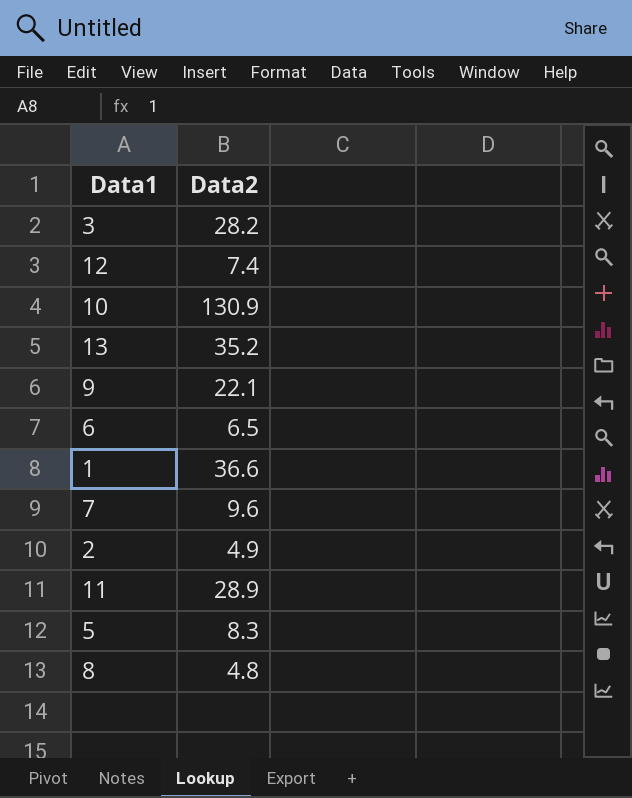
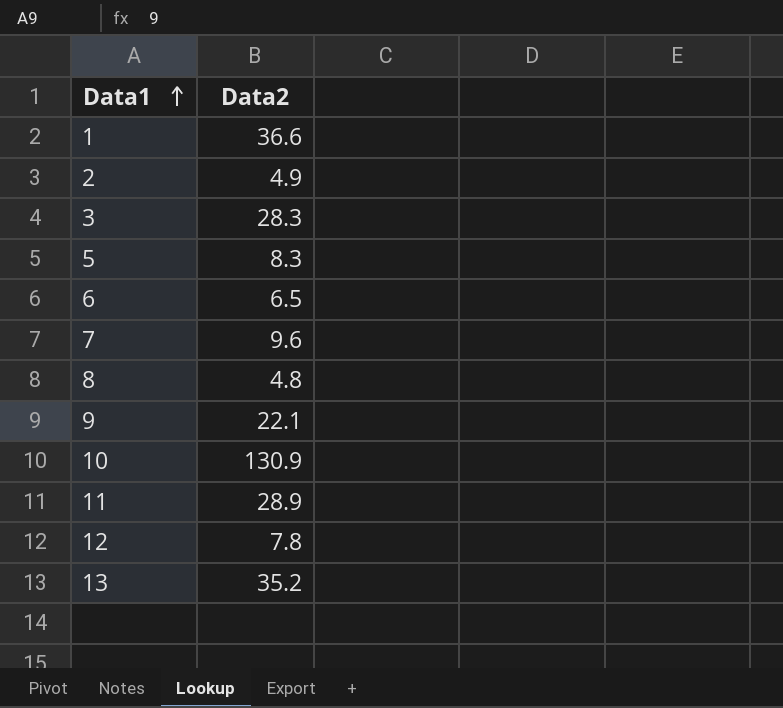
row order: none -> Data1 ascending
3 | Data2: 28.2 -> 28.3
12 | Data2: 7.4 -> 7.8

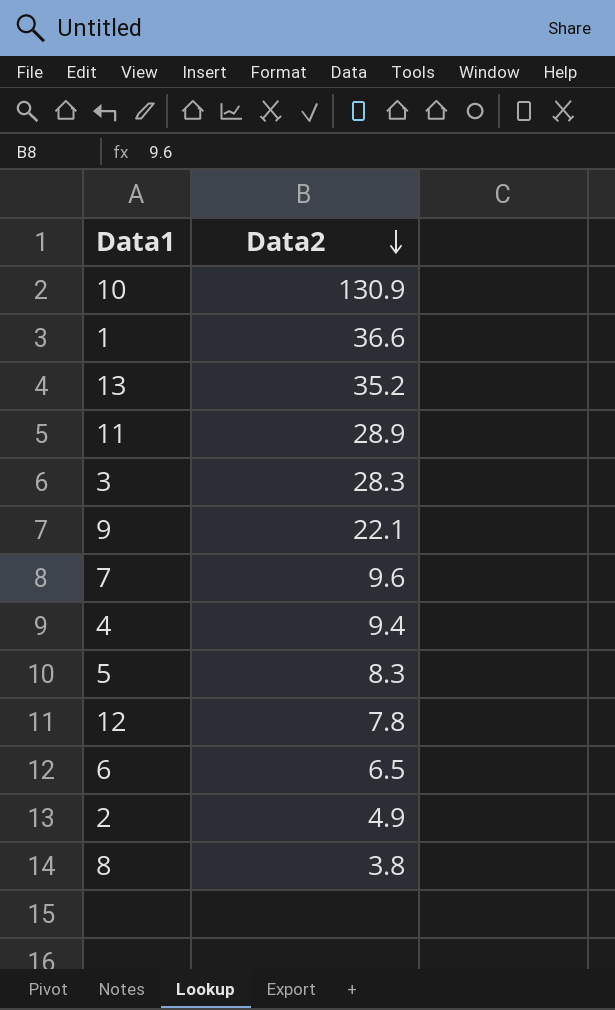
row order: Data1 ascending -> Data2 descending
row 4: none -> 9.4
8 | Data2: 4.8 -> 3.8

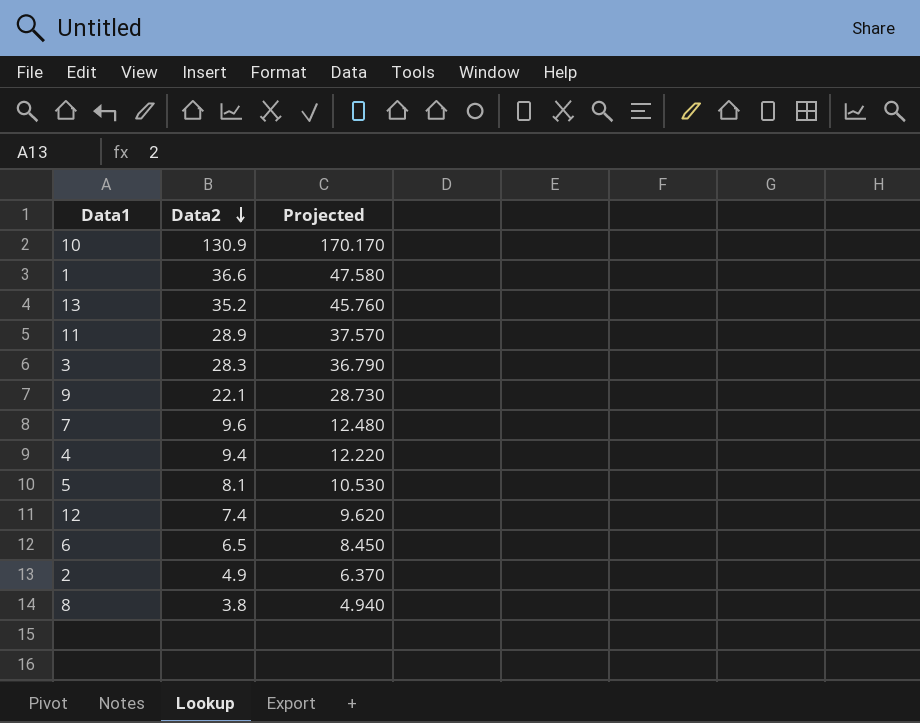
column Projected | formula: none -> [Data2] * 1.3
5 | Data2: 8.3 -> 8.1
12 | Data2: 7.8 -> 7.4

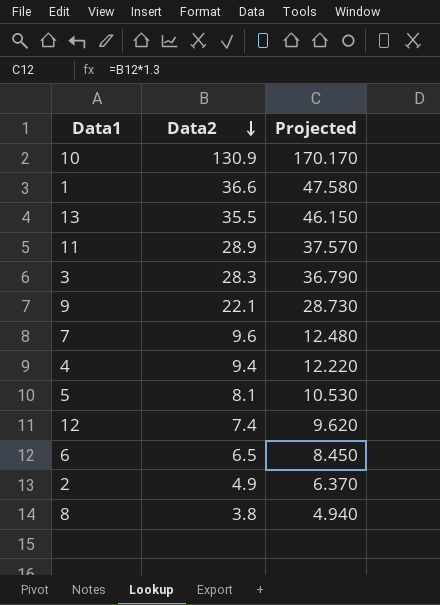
13 | Data2: 35.2 -> 35.5
13 | Projected: 45.760 -> 46.150

